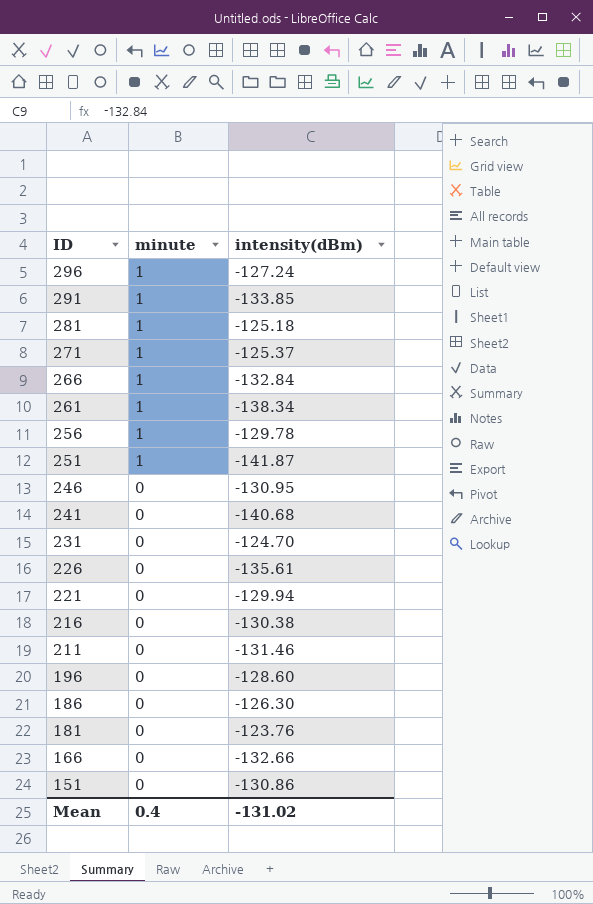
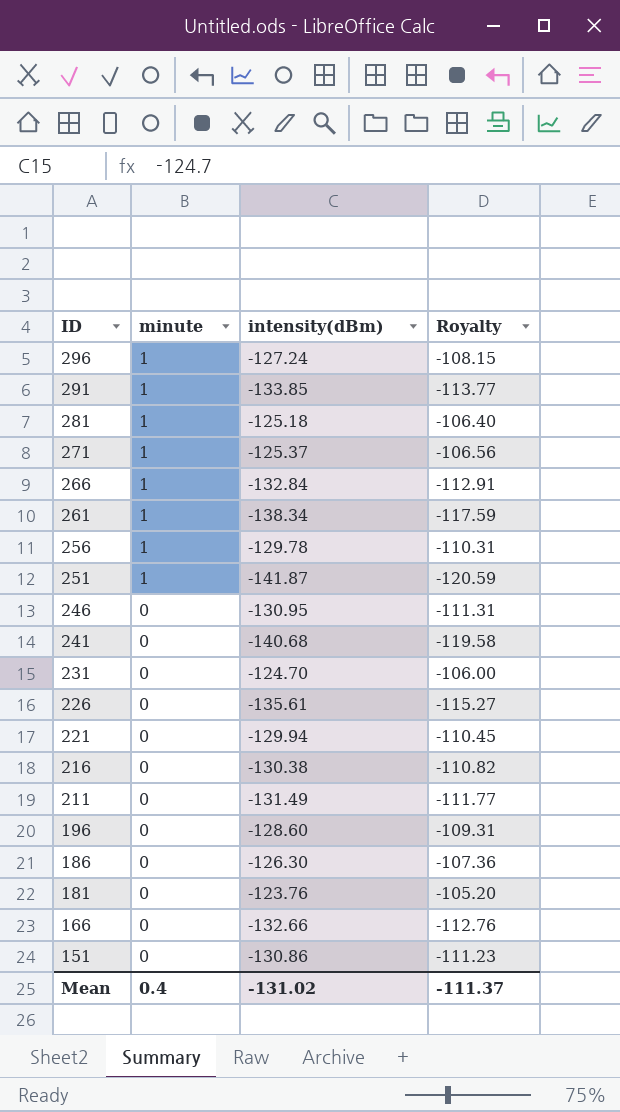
column Royalty | formula: none -> [intensity(dBm)] * 0.85
211 | intensity(dBm): -131.46 -> -131.49

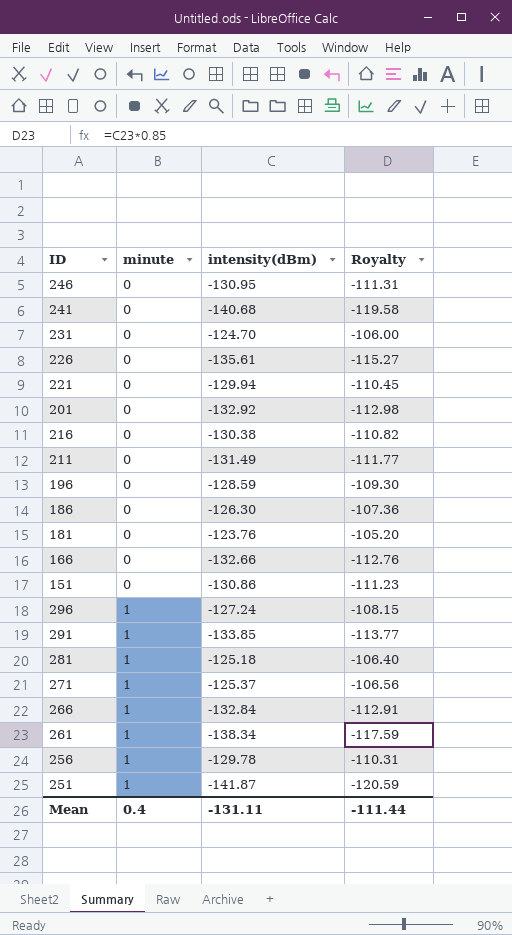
row order: ID descending -> minute ascending
row 201: none -> 0 | -132.92 | -112.98
196 | intensity(dBm): -128.60 -> -128.59
196 | Royalty: -109.31 -> -109.30
Mean | intensity(dBm): -131.02 -> -131.11
Mean | Royalty: -111.37 -> -111.44

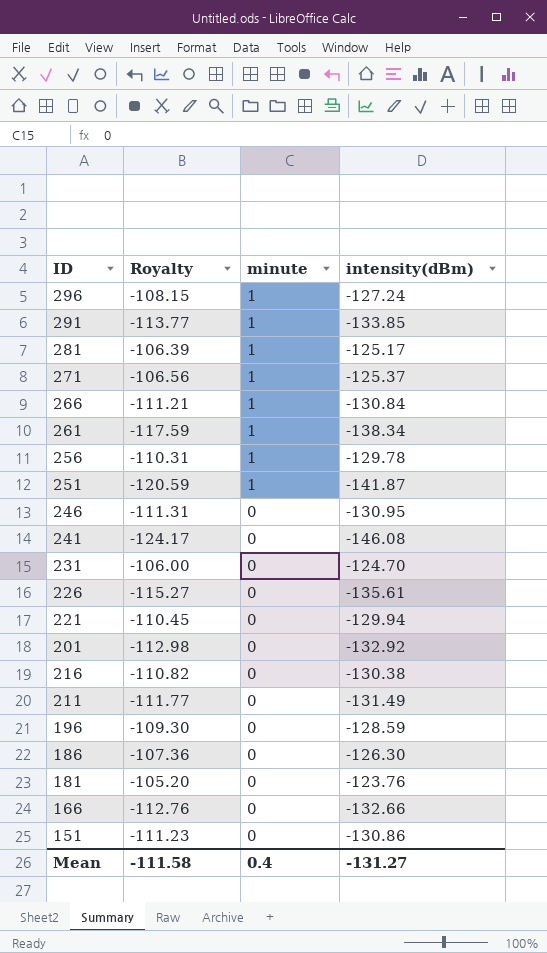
row order: minute ascending -> minute descending
column Royalty | position: 4 -> 2
281 | Royalty: -106.40 -> -106.39
281 | intensity(dBm): -125.18 -> -125.17
266 | Royalty: -112.91 -> -111.21
266 | intensity(dBm): -132.84 -> -130.84
241 | Royalty: -119.58 -> -124.17
241 | intensity(dBm): -140.68 -> -146.08
Mean | Royalty: -111.44 -> -111.58
Mean | intensity(dBm): -131.11 -> -131.27

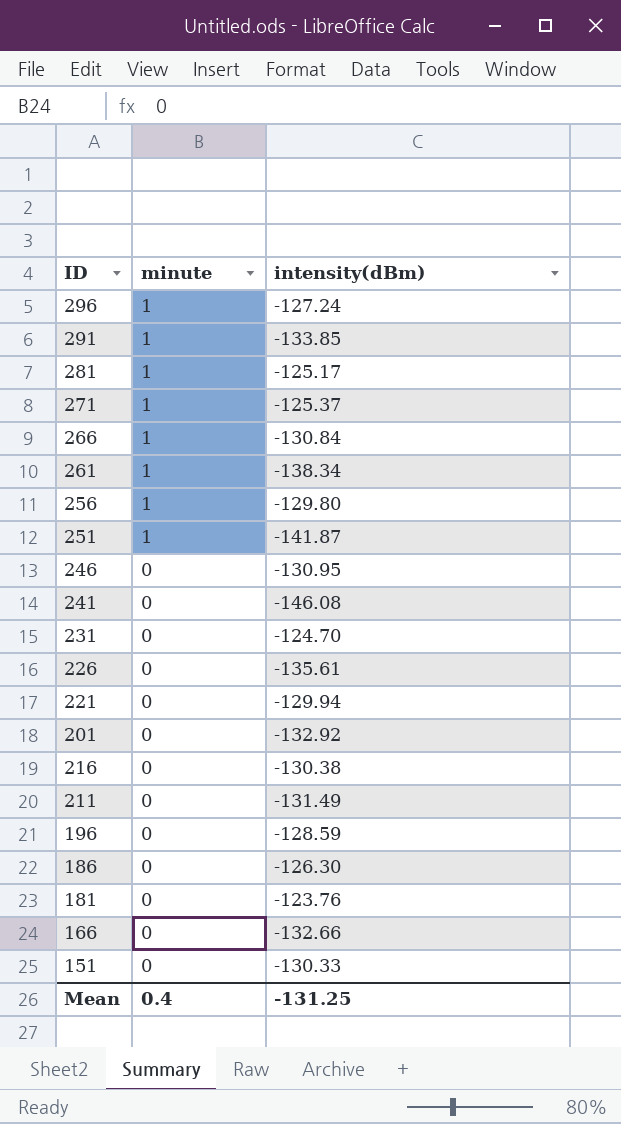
column Royalty | formula: [intensity(dBm)] * 0.85 -> none
256 | intensity(dBm): -129.78 -> -129.80
151 | intensity(dBm): -130.86 -> -130.33
Mean | intensity(dBm): -131.27 -> -131.25

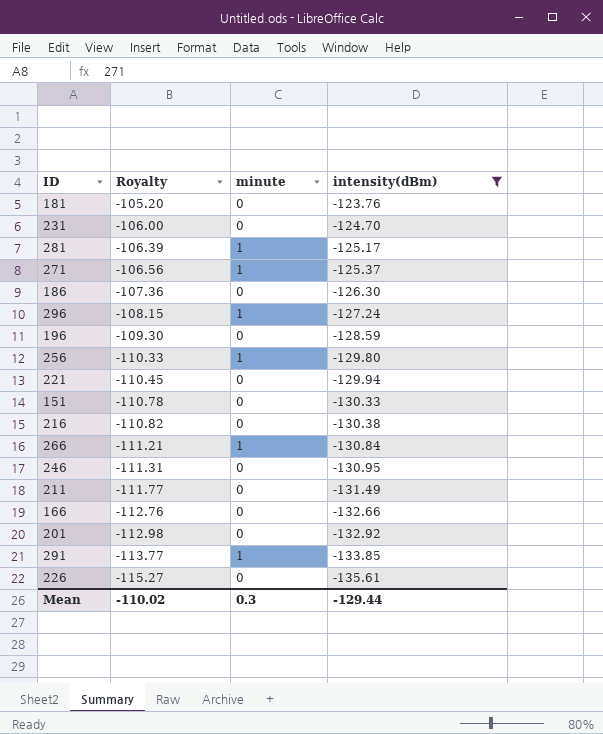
filter: none -> intensity(dBm) >= -135.61
row order: minute descending -> Royalty descending
column Royalty | formula: none -> [intensity(dBm)] * 0.85
Mean | minute: 0.4 -> 0.3
Mean | intensity(dBm): -131.25 -> -129.44

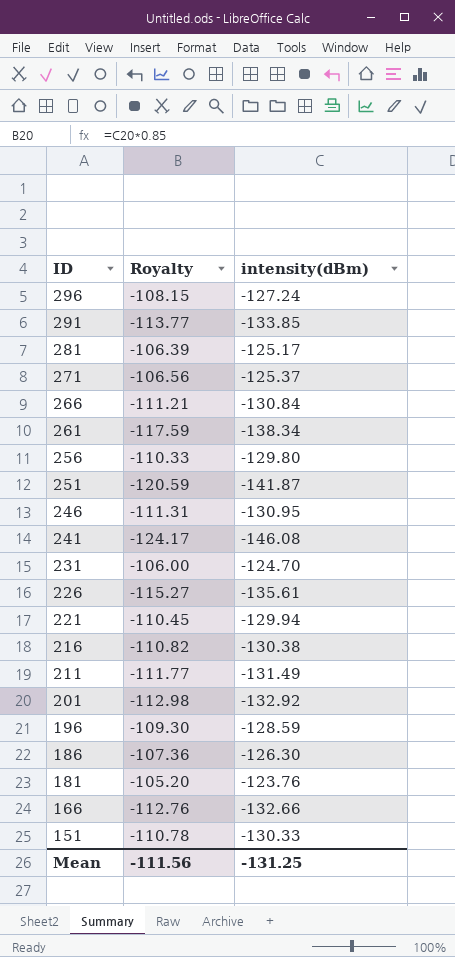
filter: intensity(dBm) >= -135.61 -> none
row order: Royalty descending -> ID descending
column minute | position: 3 -> none
Mean | Royalty: -110.02 -> -111.56
Mean | intensity(dBm): -129.44 -> -131.25

